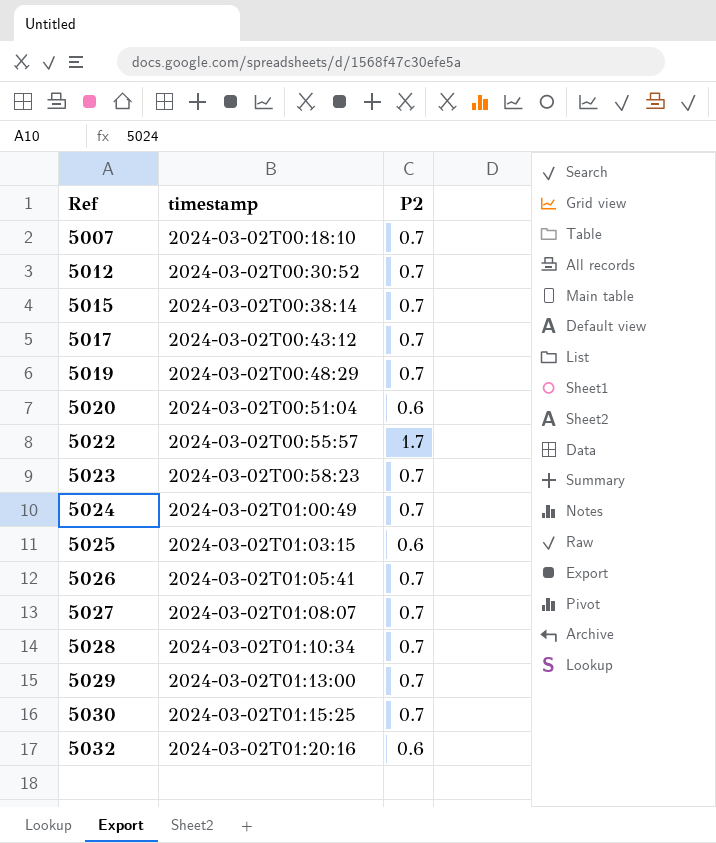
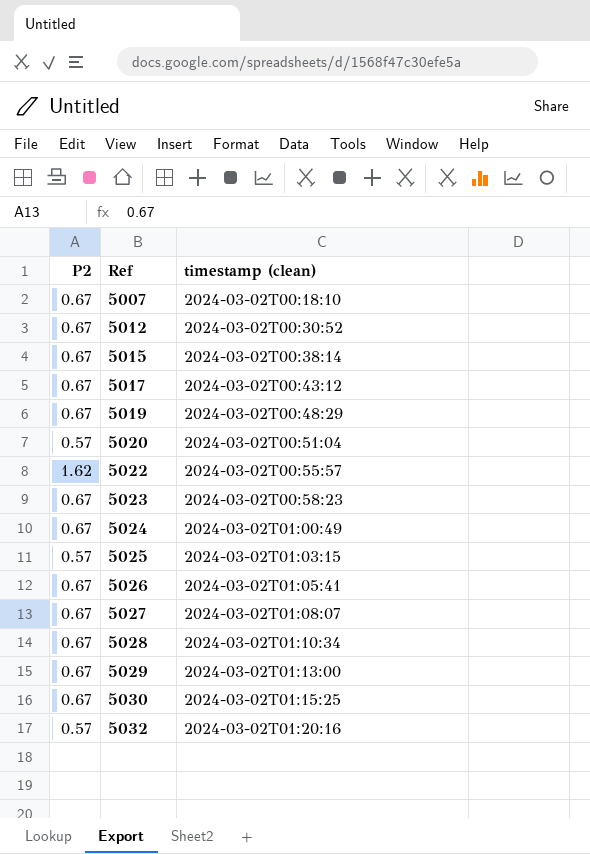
column P2 | position: 3 -> 1
column name: timestamp -> timestamp (clean)
5007 | P2: 0.7 -> 0.67
5012 | P2: 0.7 -> 0.67
5015 | P2: 0.7 -> 0.67
5017 | P2: 0.7 -> 0.67
5019 | P2: 0.7 -> 0.67
5020 | P2: 0.6 -> 0.57
5022 | P2: 1.7 -> 1.62
5023 | P2: 0.7 -> 0.67
5024 | P2: 0.7 -> 0.67
5025 | P2: 0.6 -> 0.57
5026 | P2: 0.7 -> 0.67
5027 | P2: 0.7 -> 0.67
5028 | P2: 0.7 -> 0.67
5029 | P2: 0.7 -> 0.67
5030 | P2: 0.7 -> 0.67
5032 | P2: 0.6 -> 0.57

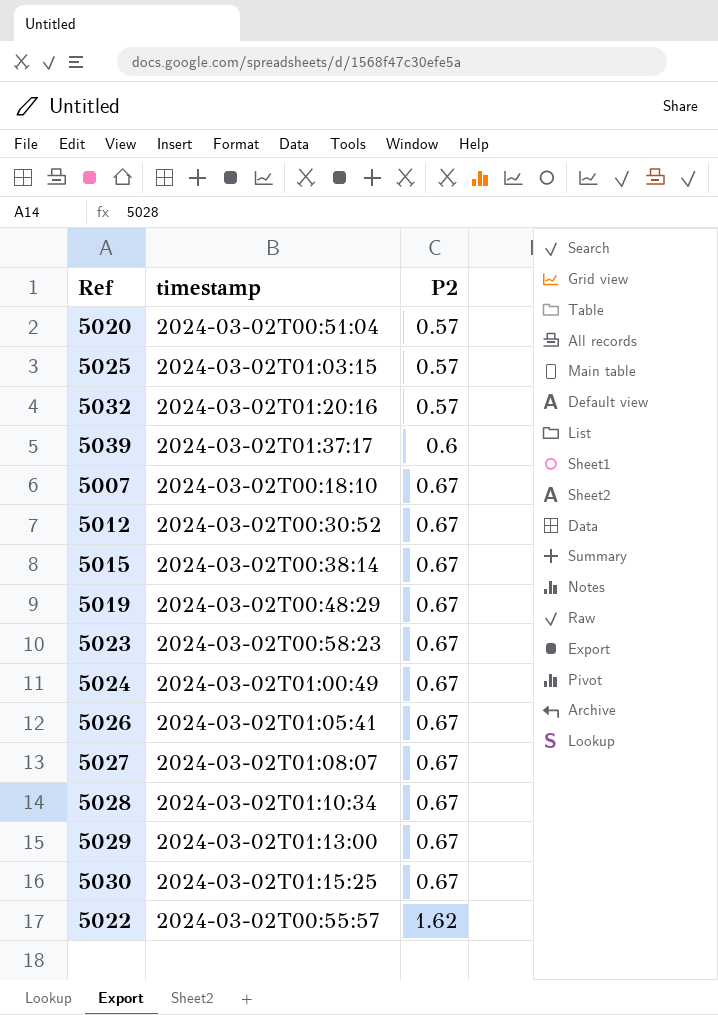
row order: Ref ascending -> P2 ascending
column name: timestamp (clean) -> timestamp
column P2 | position: 1 -> 3
row 5017: 0.67 | 2024-03-02T00:43:12 -> none
row 5039: none -> 2024-03-02T01:37:17 | 0.6

